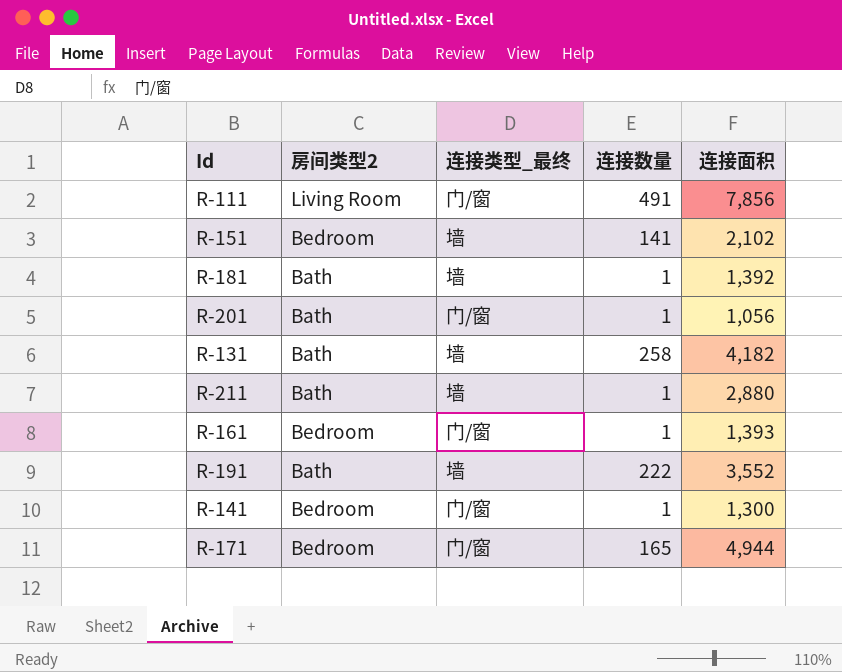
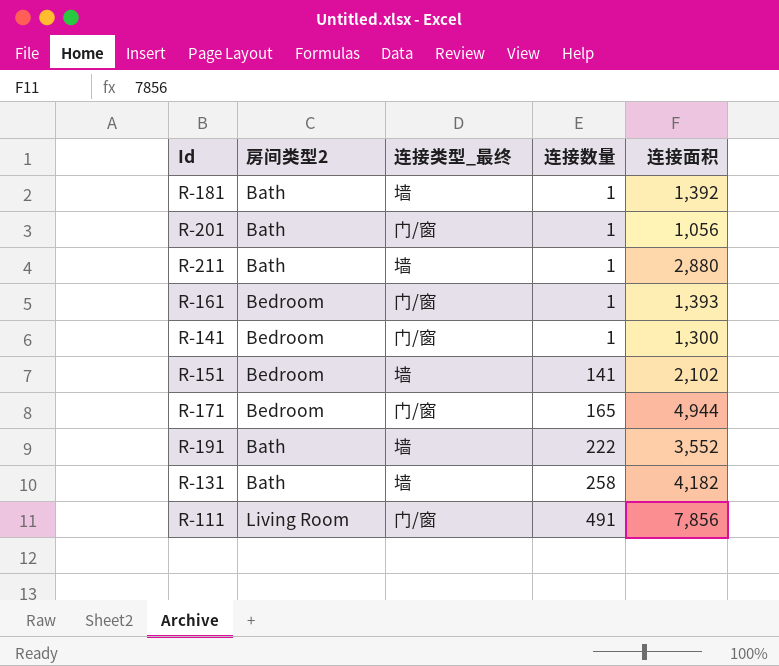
row order: none -> 连接数量 ascending

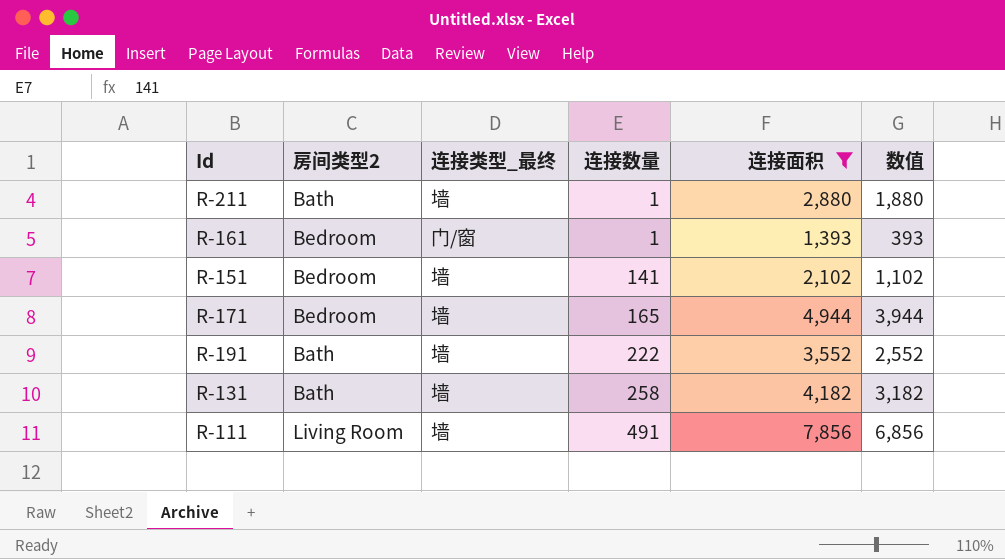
filter: none -> 连接面积 >= 1,393
column 数值 | formula: none -> [连接面积] - 1000
R-171 | 连接类型_最终: 门/窗 -> 墙
R-111 | 连接类型_最终: 门/窗 -> 墙

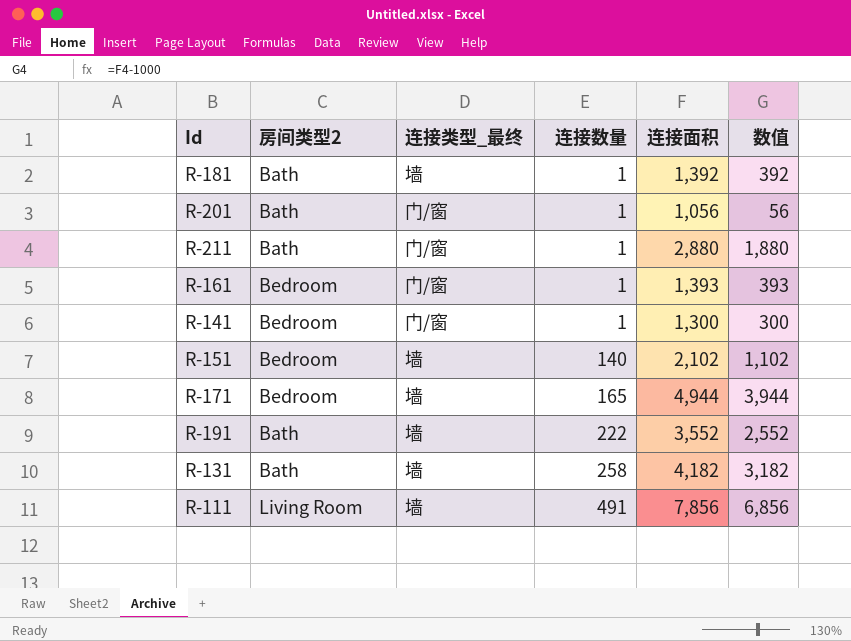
filter: 连接面积 >= 1,393 -> none
R-211 | 连接类型_最终: 墙 -> 门/窗
R-151 | 连接数量: 141 -> 140

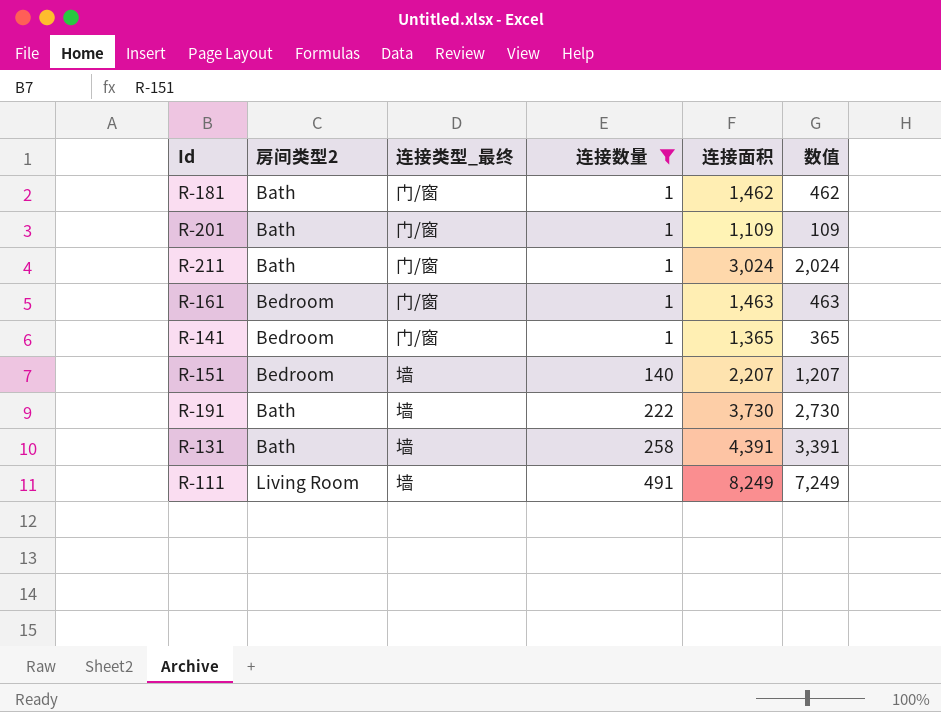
filter: none -> 连接数量 != 165
R-181 | 连接类型_最终: 墙 -> 门/窗
R-181 | 连接面积: 1,392 -> 1,462
R-181 | 数值: 392 -> 462
R-201 | 连接面积: 1,056 -> 1,109
R-201 | 数值: 56 -> 109
R-211 | 连接面积: 2,880 -> 3,024
R-211 | 数值: 1,880 -> 2,024
R-161 | 连接面积: 1,393 -> 1,463
R-161 | 数值: 393 -> 463
R-141 | 连接面积: 1,300 -> 1,365
R-141 | 数值: 300 -> 365
R-151 | 连接面积: 2,102 -> 2,207
R-151 | 数值: 1,102 -> 1,207
R-191 | 连接面积: 3,552 -> 3,730
R-191 | 数值: 2,552 -> 2,730
R-131 | 连接面积: 4,182 -> 4,391
R-131 | 数值: 3,182 -> 3,391
R-111 | 连接面积: 7,856 -> 8,249
R-111 | 数值: 6,856 -> 7,249

